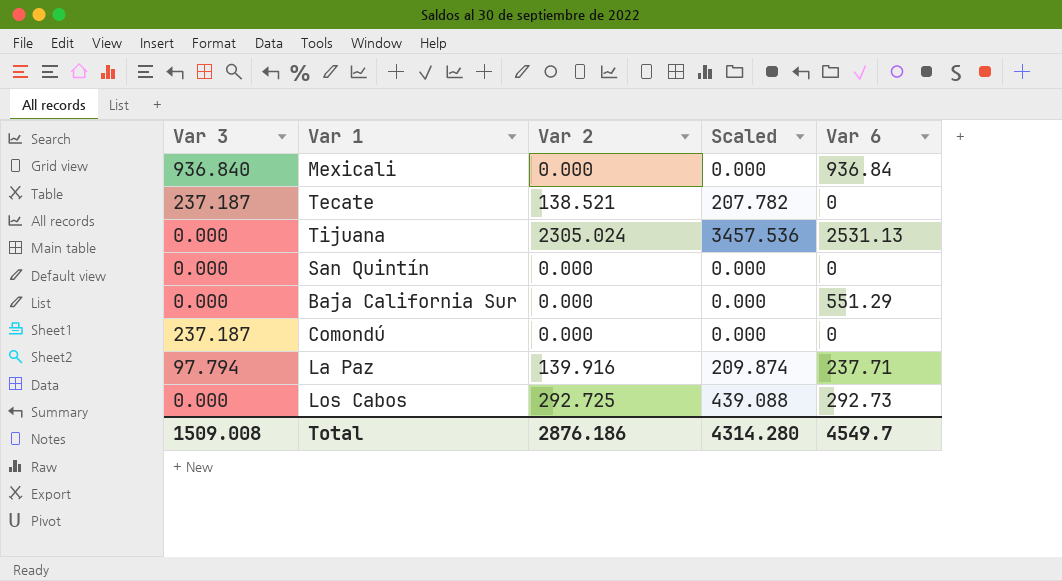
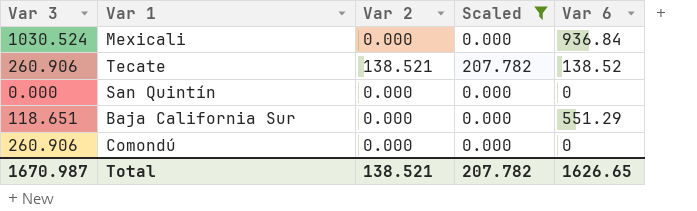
filter: none -> Scaled <= 207.782
Mexicali | Var 3: 936.840 -> 1030.524
Tecate | Var 3: 237.187 -> 260.906
Tecate | Var 6: 0 -> 138.52
Baja California Sur | Var 3: 0.000 -> 118.651
Comondú | Var 3: 237.187 -> 260.906
Total | Var 3: 1509.008 -> 1670.987
Total | Var 2: 2876.186 -> 138.521
Total | Scaled: 4314.280 -> 207.782
Total | Var 6: 4549.7 -> 1626.65

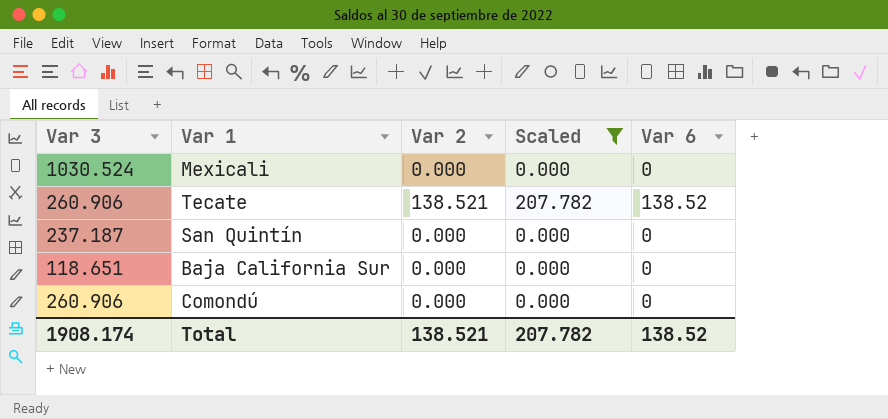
Mexicali | Var 6: 936.84 -> 0
San Quintín | Var 3: 0.000 -> 237.187
Baja California Sur | Var 6: 551.29 -> 0
Total | Var 3: 1670.987 -> 1908.174
Total | Var 6: 1626.65 -> 138.52

